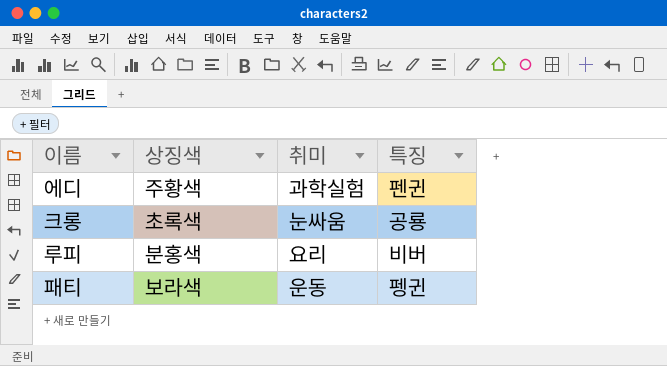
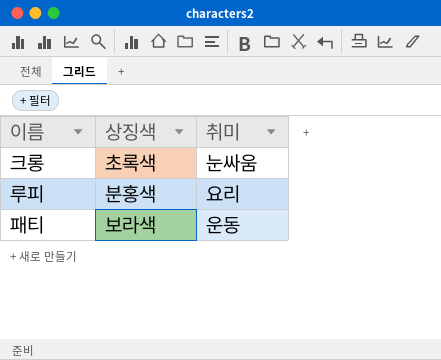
column 특징 | position: 4 -> none
row 에디: 주황색 | 과학실험 | 펜귄 -> none

